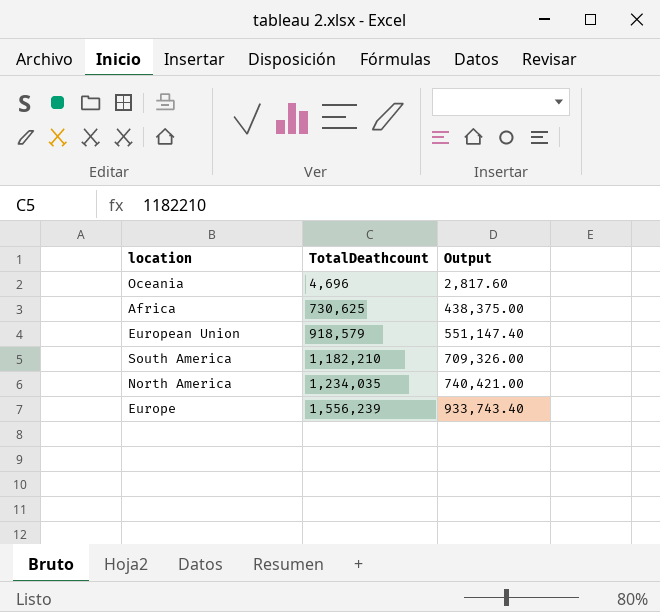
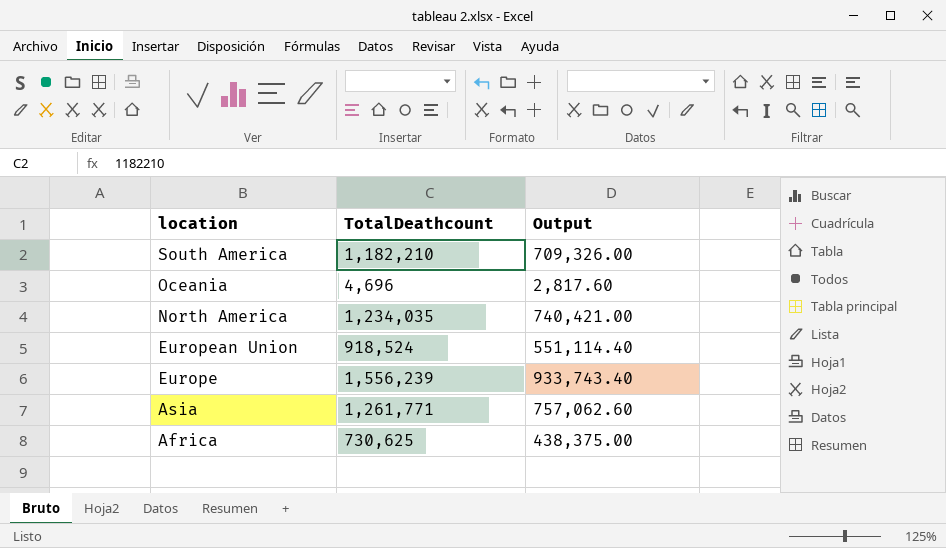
row order: TotalDeathcount ascending -> location descending
European Union | TotalDeathcount: 918,579 -> 918,524
European Union | Output: 551,147.40 -> 551,114.40
row Asia: none -> 1,261,771 | 757,062.60

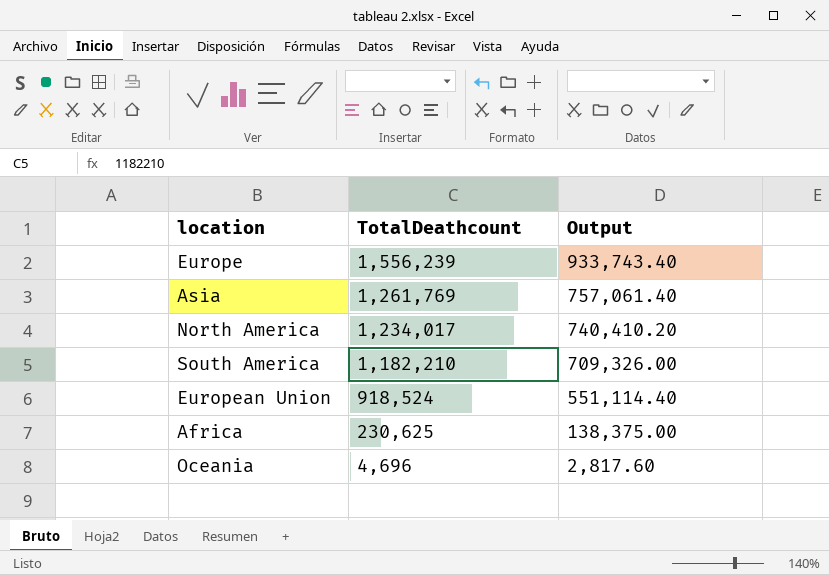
row order: location descending -> TotalDeathcount descending
Asia | TotalDeathcount: 1,261,771 -> 1,261,769
Asia | Output: 757,062.60 -> 757,061.40
North America | TotalDeathcount: 1,234,035 -> 1,234,017
North America | Output: 740,421.00 -> 740,410.20
Africa | TotalDeathcount: 730,625 -> 230,625
Africa | Output: 438,375.00 -> 138,375.00

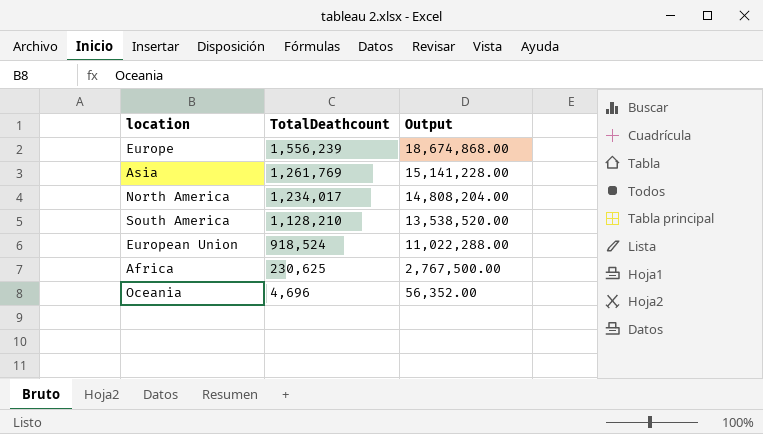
column Output | formula: [TotalDeathcount] * 0.6 -> [TotalDeathcount] * 12
South America | TotalDeathcount: 1,182,210 -> 1,128,210

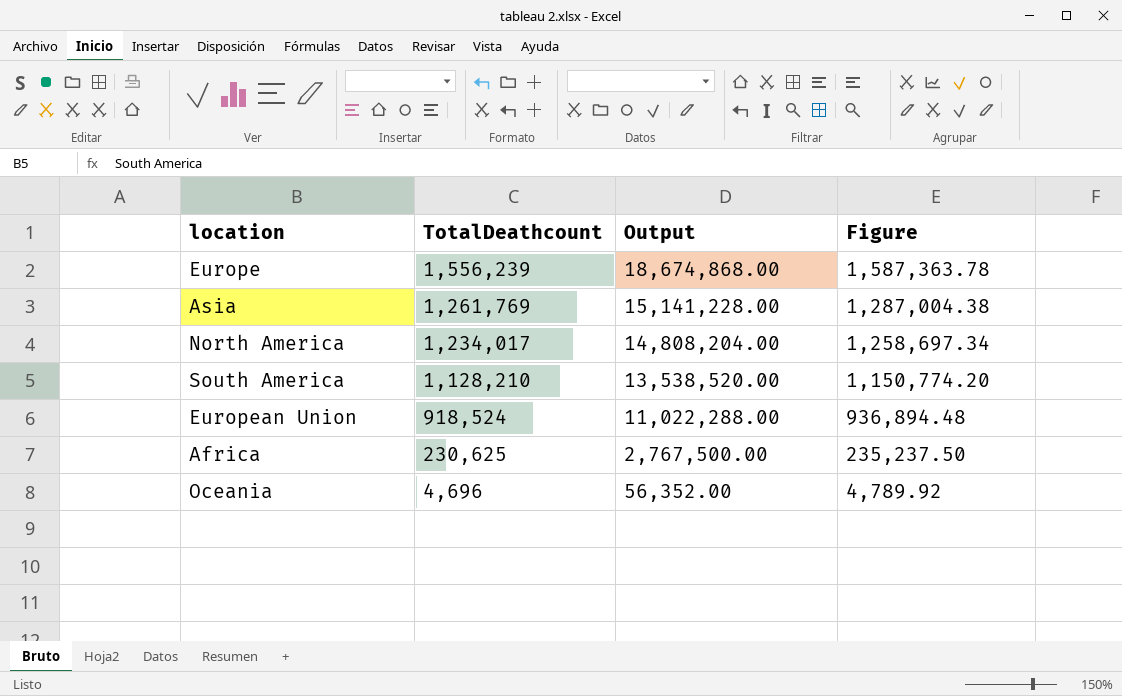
column Figure | formula: none -> [TotalDeathcount] * 1.02

